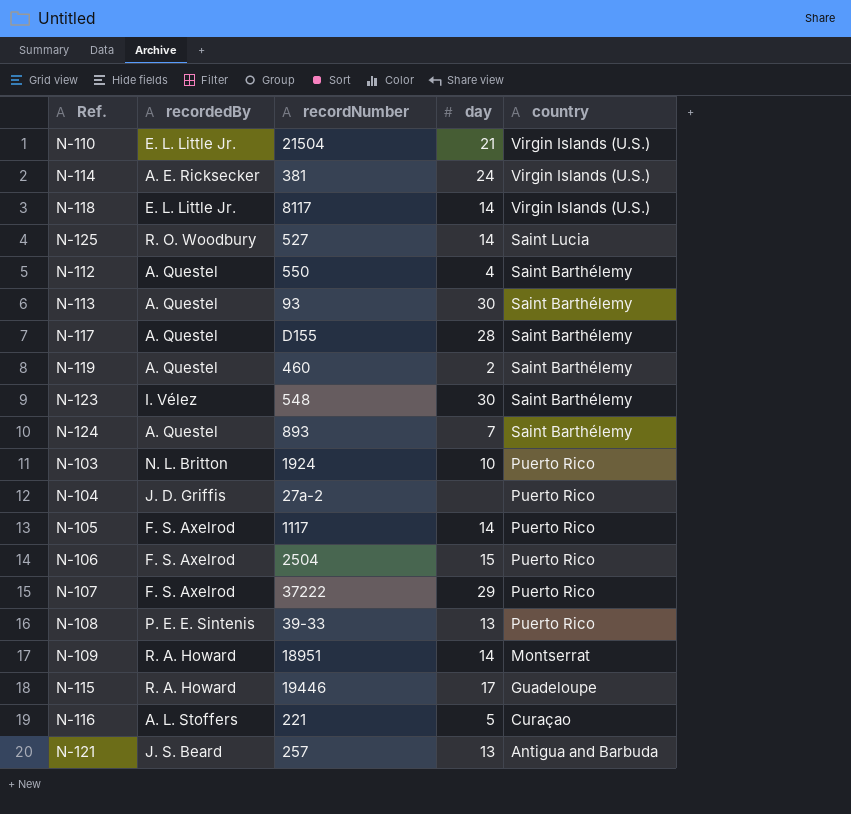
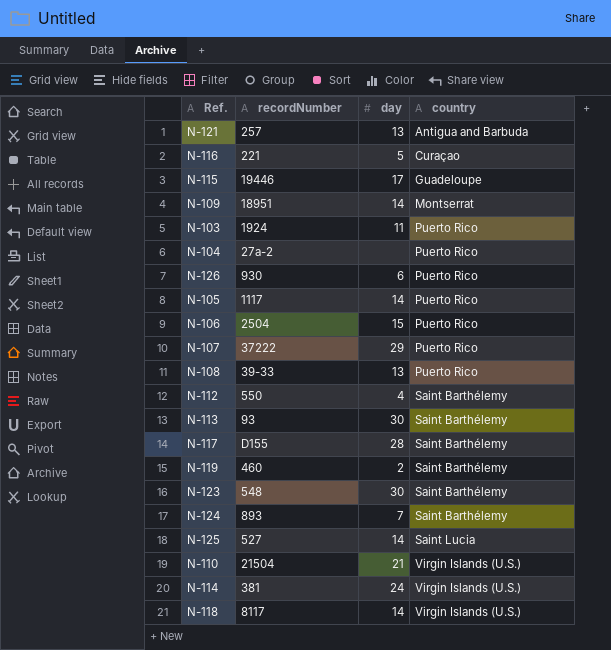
row order: country descending -> country ascending
column recordedBy | position: 2 -> none
N-103 | day: 10 -> 11
row N-126: none -> 930 | 6 | Puerto Rico

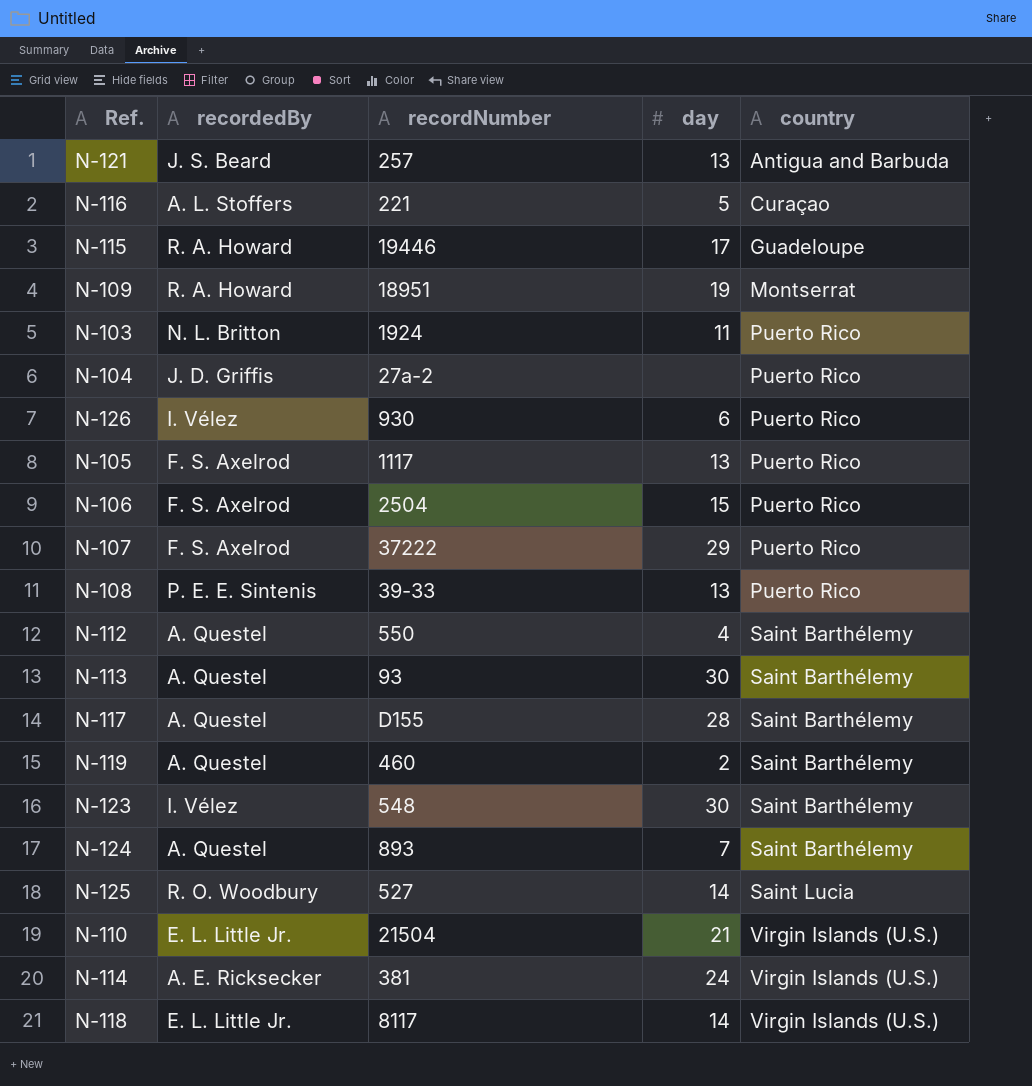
column recordedBy | position: none -> 2
N-109 | day: 14 -> 19
N-105 | day: 14 -> 13

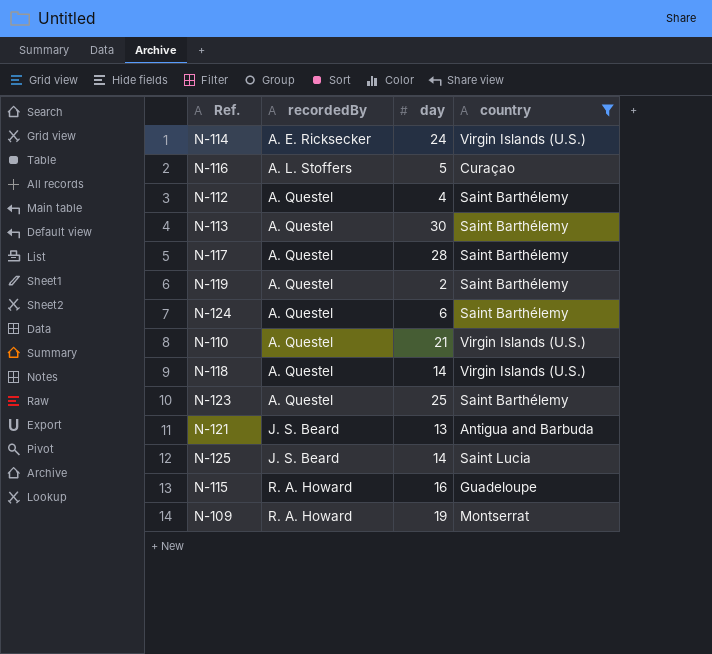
filter: none -> country != Puerto Rico
row order: country ascending -> recordedBy ascending
column recordNumber | position: 3 -> none
N-124 | day: 7 -> 6
N-110 | recordedBy: E. L. Little Jr. -> A. Questel
N-118 | recordedBy: E. L. Little Jr. -> A. Questel
N-123 | recordedBy: I. Vélez -> A. Questel
N-123 | day: 30 -> 25
N-125 | recordedBy: R. O. Woodbury -> J. S. Beard
N-115 | day: 17 -> 16

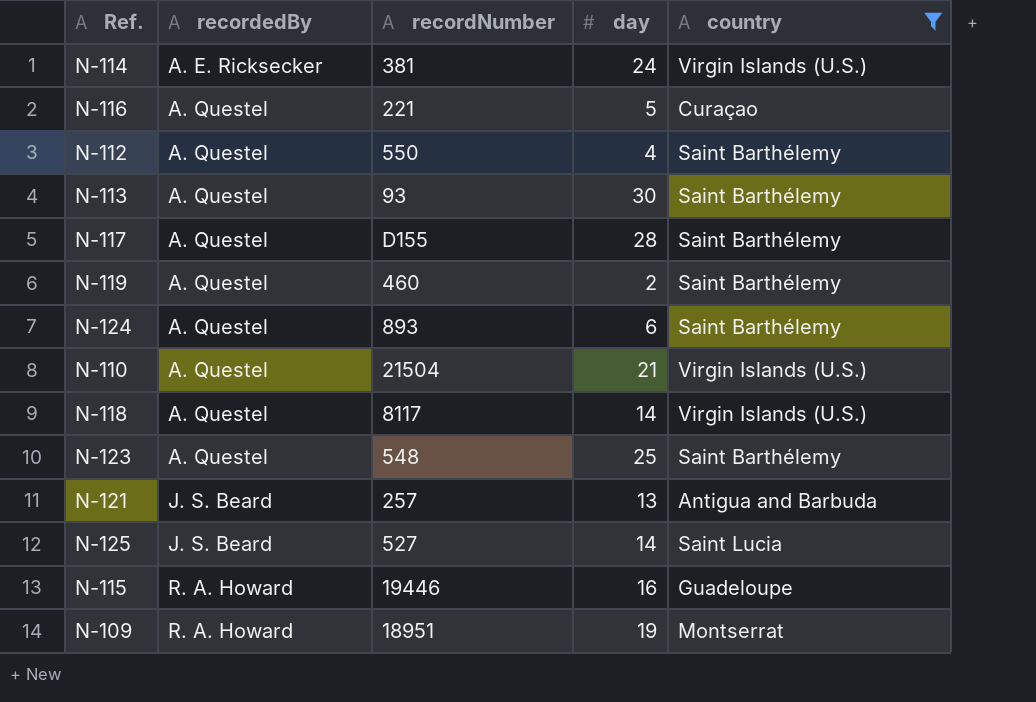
column recordNumber | position: none -> 3
N-116 | recordedBy: A. L. Stoffers -> A. Questel

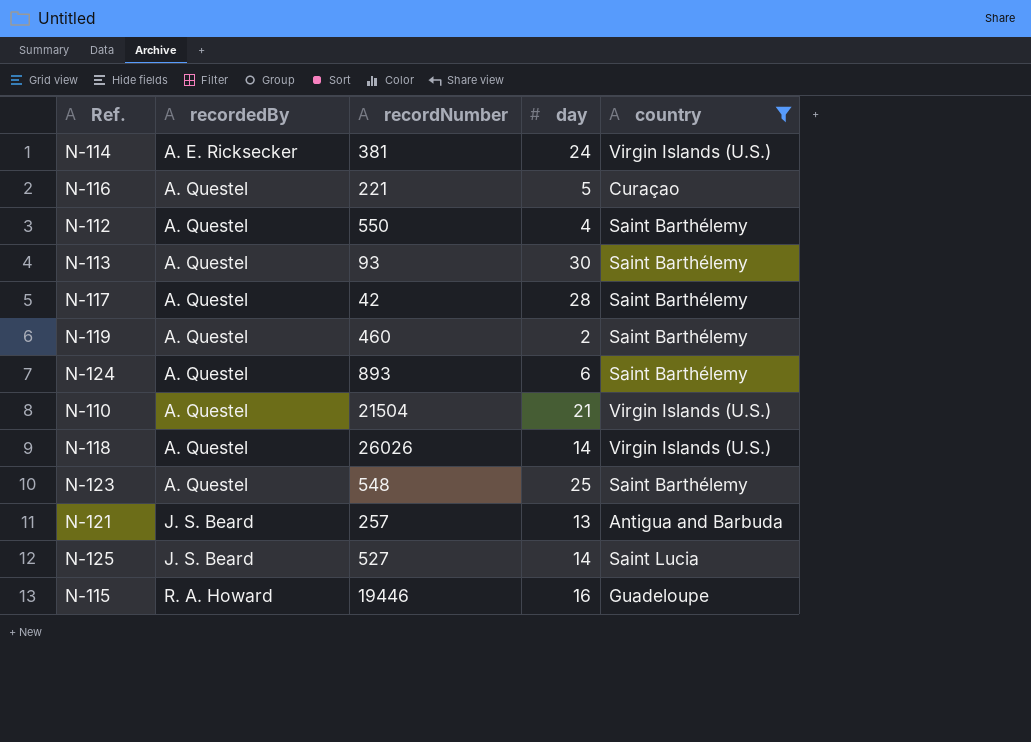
row N-109: R. A. Howard | 18951 | 19 | Montserrat -> none
N-117 | recordNumber: D155 -> 42
N-118 | recordNumber: 8117 -> 26026

